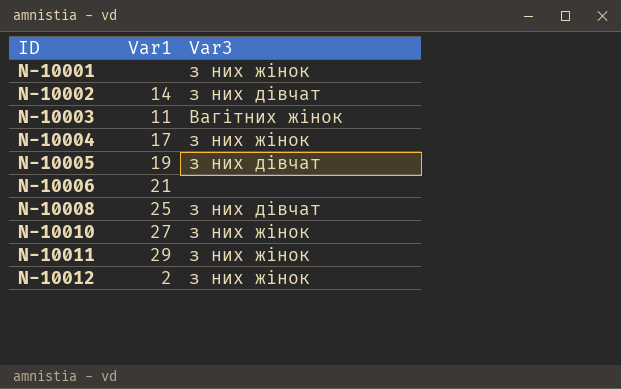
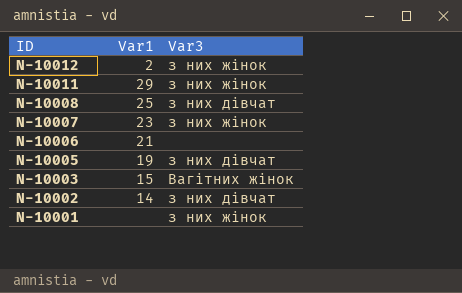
row order: ID ascending -> ID descending
row N-10004: 17 | з них жінок -> none
row N-10010: 27 | з них жінок -> none
row N-10007: none -> 23 | з них жінок
N-10003 | Var1: 11 -> 15

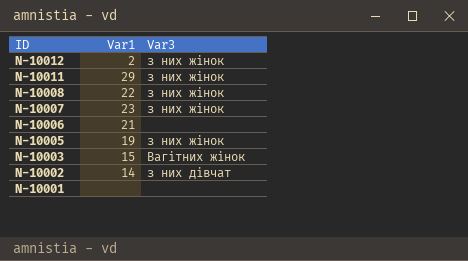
N-10008 | Var1: 25 -> 22
N-10008 | Var3: з них дівчат -> з них жінок
N-10005 | Var3: з них дівчат -> з них жінок
N-10001 | Var3: з них жінок -> none

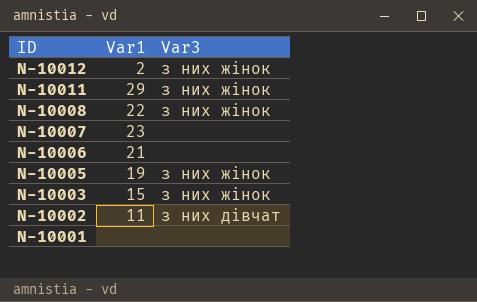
N-10007 | Var3: з них жінок -> none
N-10003 | Var3: Вагітних жінок -> з них жінок
N-10002 | Var1: 14 -> 11

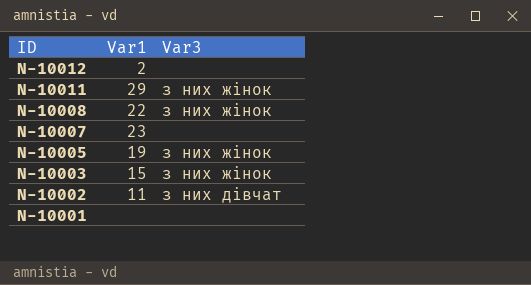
row N-10006: 21 | none -> none
N-10012 | Var3: з них жінок -> none

